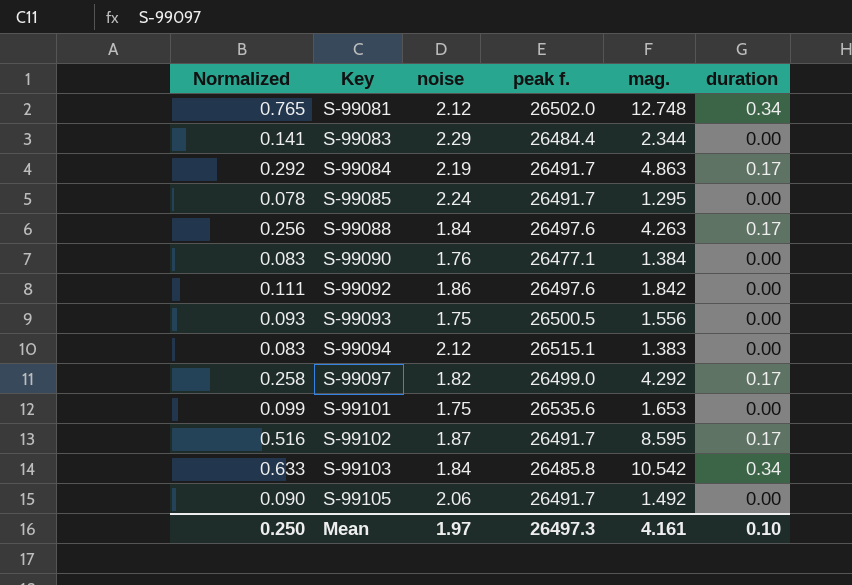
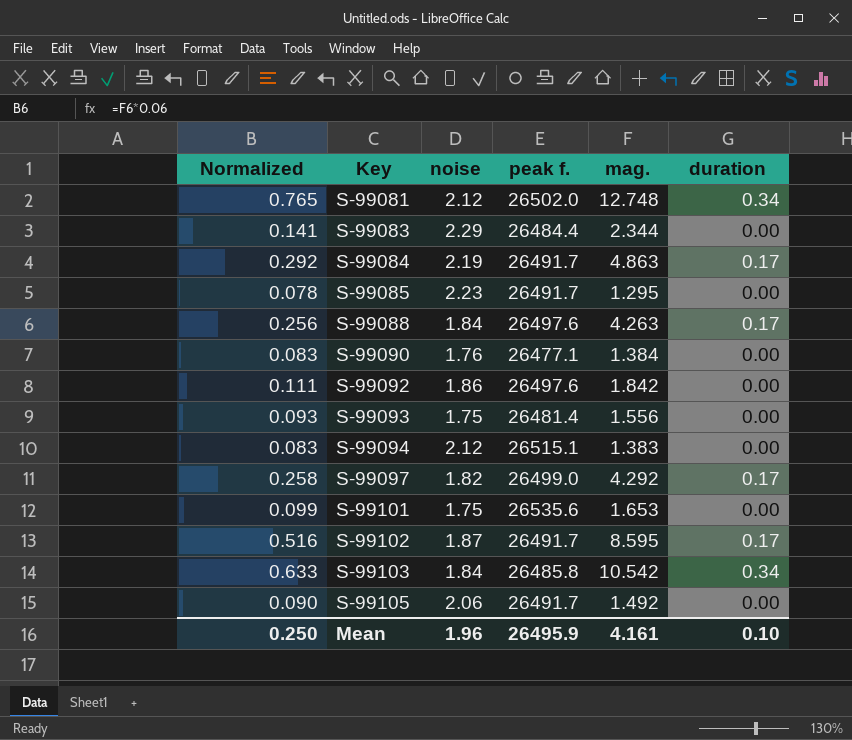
S-99085 | noise: 2.24 -> 2.23
S-99093 | peak f.: 26500.5 -> 26481.4
Mean | noise: 1.97 -> 1.96
Mean | peak f.: 26497.3 -> 26495.9

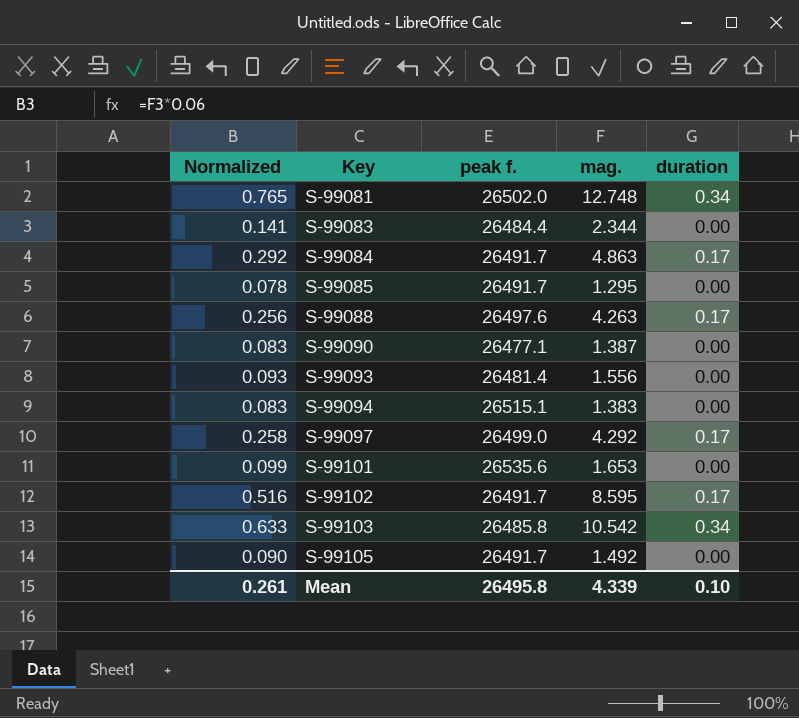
column noise | position: 3 -> none
row S-99092: 0.111 | 1.86 | 26497.6 | 1.842 | 0.00 -> none
S-99090 | mag.: 1.384 -> 1.387
Mean | Normalized: 0.250 -> 0.261
Mean | peak f.: 26495.9 -> 26495.8
Mean | mag.: 4.161 -> 4.339

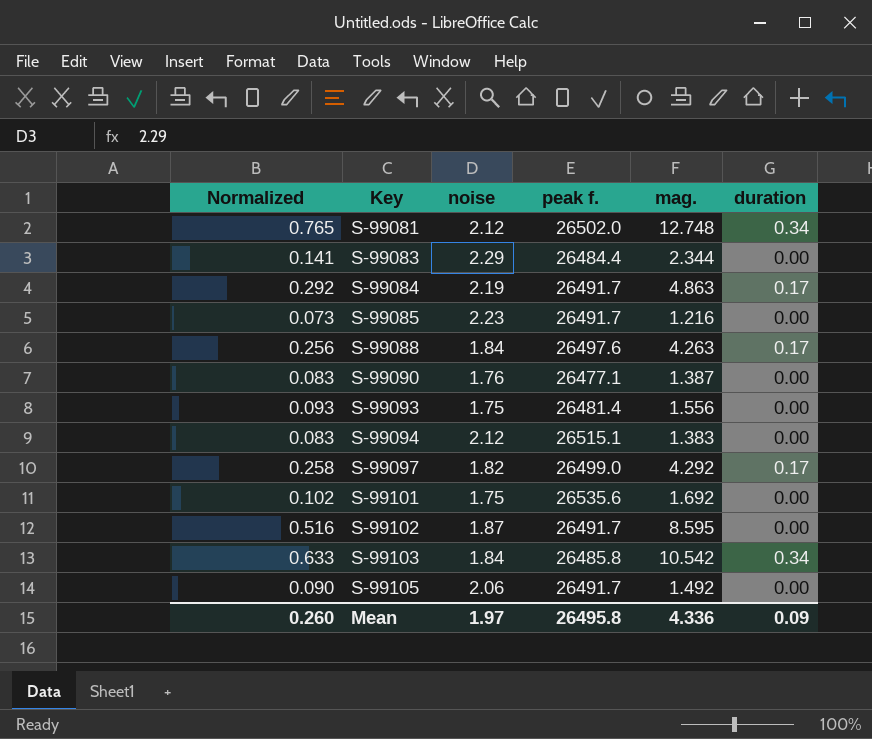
column noise | position: none -> 3
S-99085 | Normalized: 0.078 -> 0.073
S-99085 | mag.: 1.295 -> 1.216
S-99101 | Normalized: 0.099 -> 0.102
S-99101 | mag.: 1.653 -> 1.692
S-99102 | duration: 0.17 -> 0.00
Mean | Normalized: 0.261 -> 0.260
Mean | mag.: 4.339 -> 4.336
Mean | duration: 0.10 -> 0.09

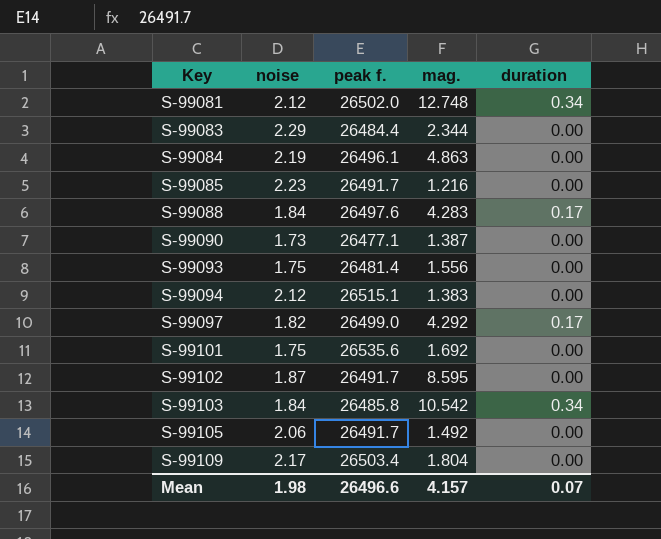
column Normalized | formula: [mag.] * 0.06 -> none
S-99084 | peak f.: 26491.7 -> 26496.1
S-99084 | duration: 0.17 -> 0.00
S-99088 | mag.: 4.263 -> 4.283
S-99090 | noise: 1.76 -> 1.73
row S-99109: none -> 2.17 | 26503.4 | 1.804 | 0.00
Mean | noise: 1.97 -> 1.98
Mean | peak f.: 26495.8 -> 26496.6
Mean | mag.: 4.336 -> 4.157
Mean | duration: 0.09 -> 0.07

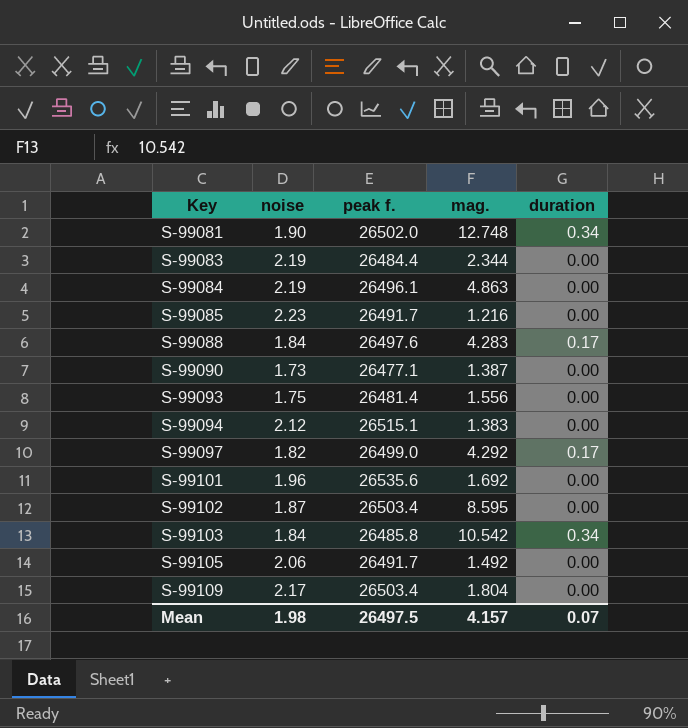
S-99081 | noise: 2.12 -> 1.90
S-99083 | noise: 2.29 -> 2.19
S-99101 | noise: 1.75 -> 1.96
S-99102 | peak f.: 26491.7 -> 26503.4
Mean | peak f.: 26496.6 -> 26497.5

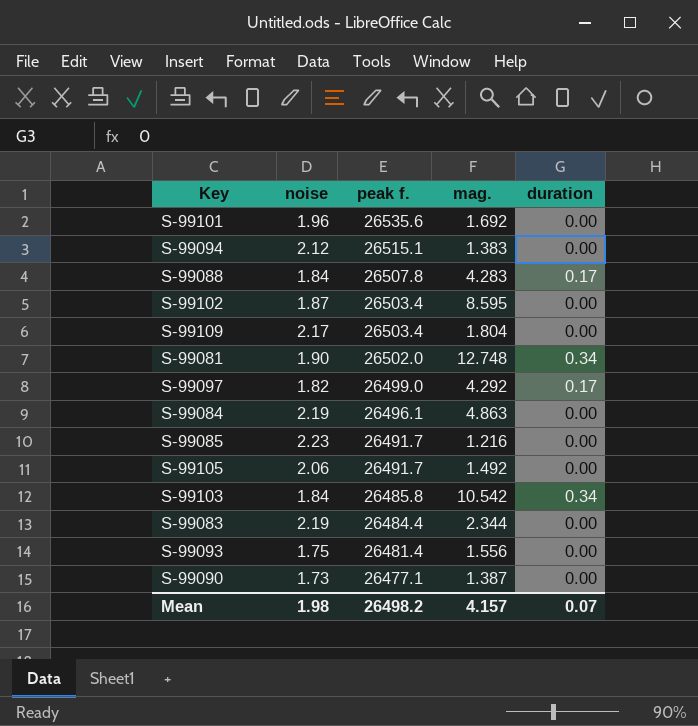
row order: Key ascending -> peak f. descending
S-99088 | peak f.: 26497.6 -> 26507.8
Mean | peak f.: 26497.5 -> 26498.2

